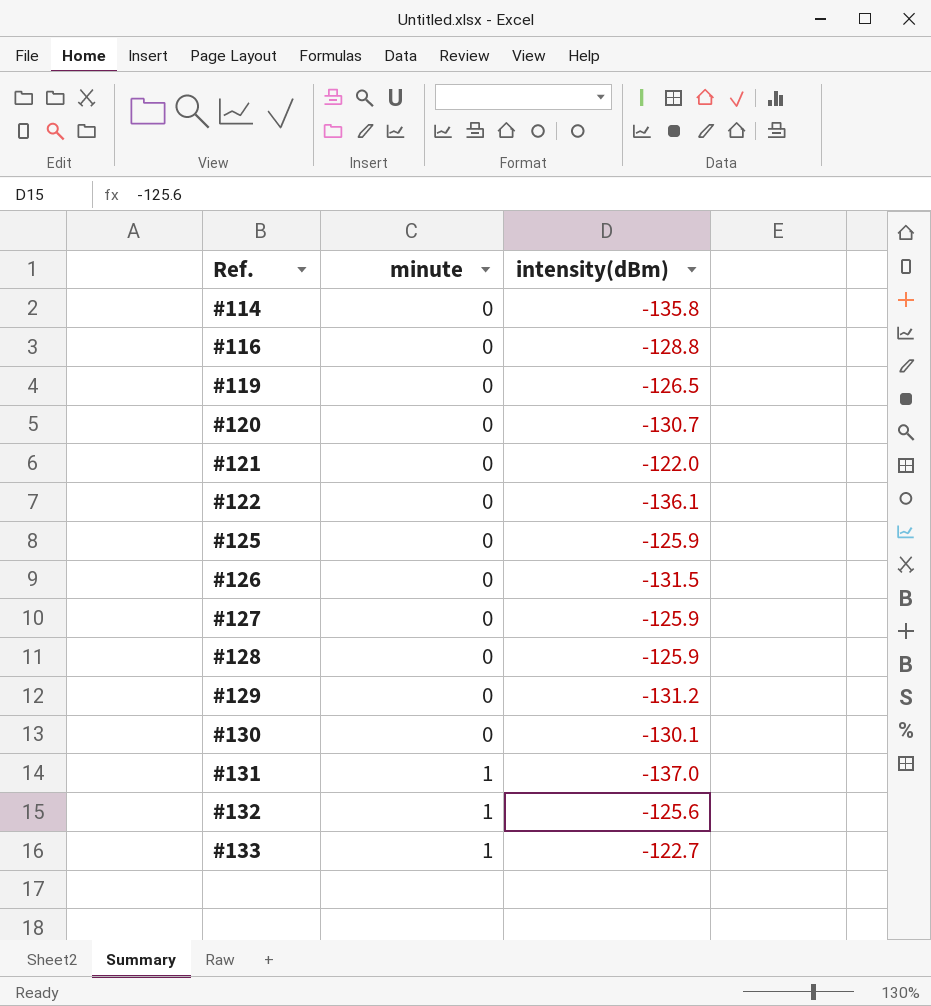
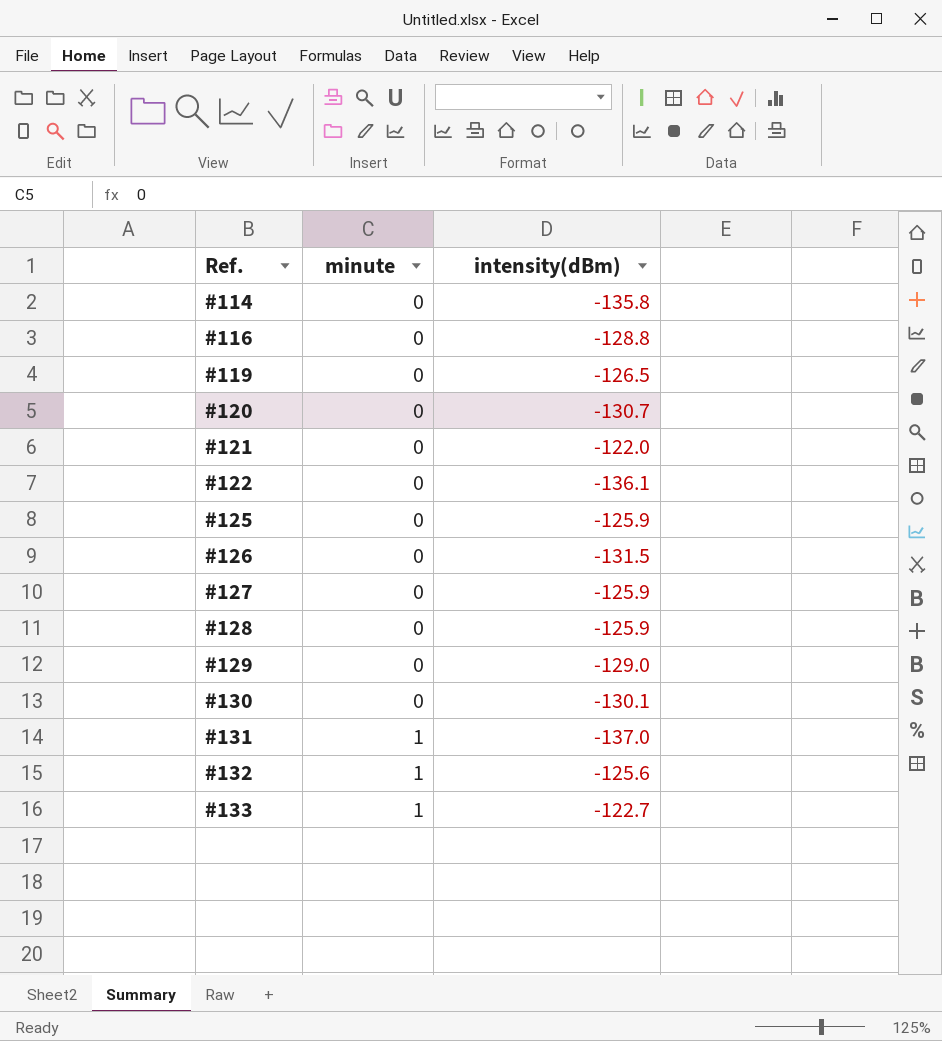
#129 | intensity(dBm): -131.2 -> -129.0

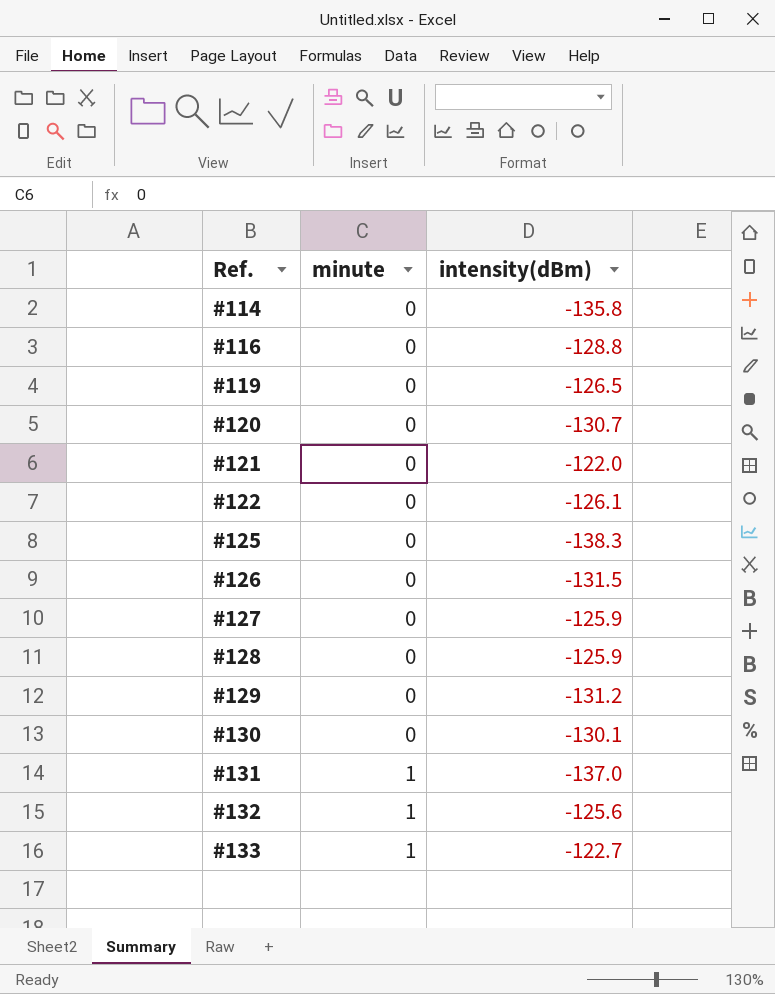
#122 | intensity(dBm): -136.1 -> -126.1
#125 | intensity(dBm): -125.9 -> -138.3
#129 | intensity(dBm): -129.0 -> -131.2

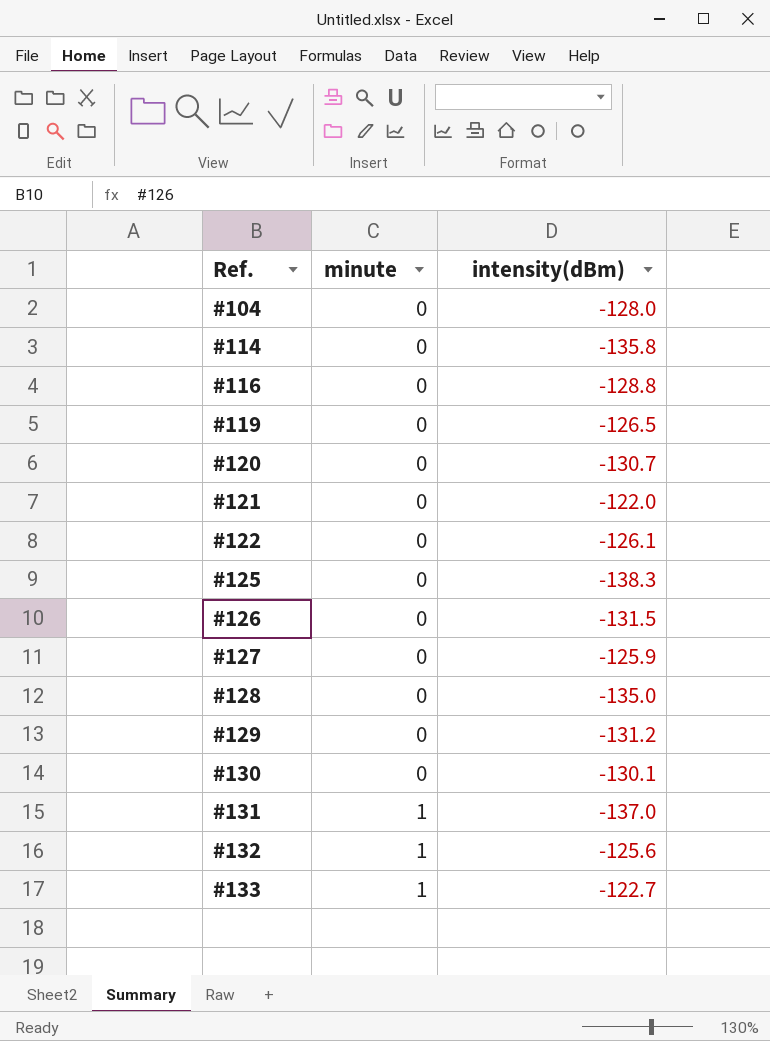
row #104: none -> 0 | -128.0
#128 | intensity(dBm): -125.9 -> -135.0

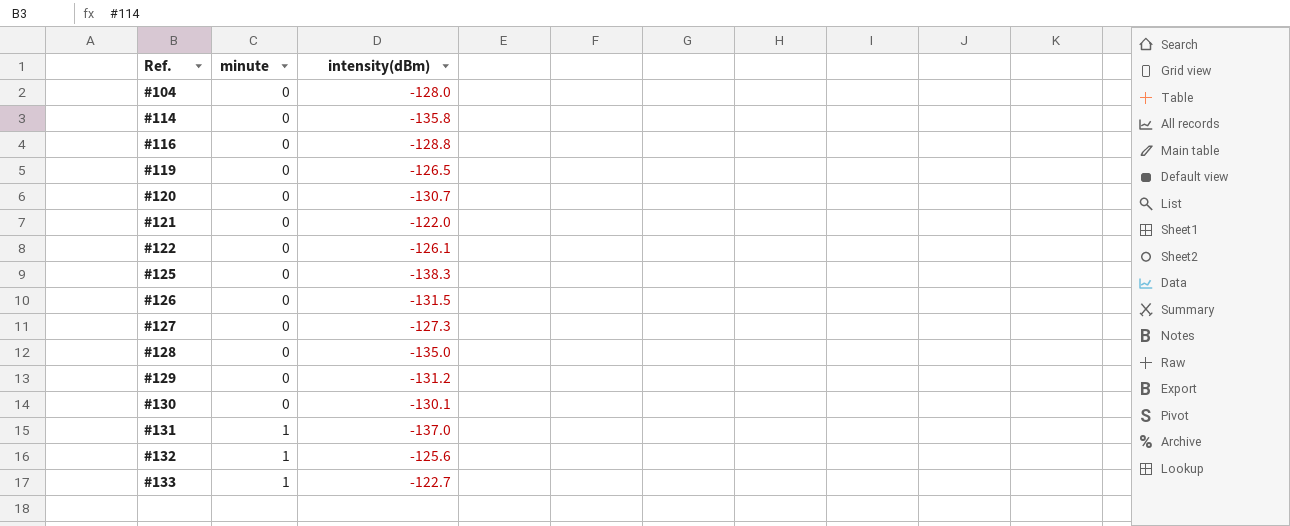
#127 | intensity(dBm): -125.9 -> -127.3

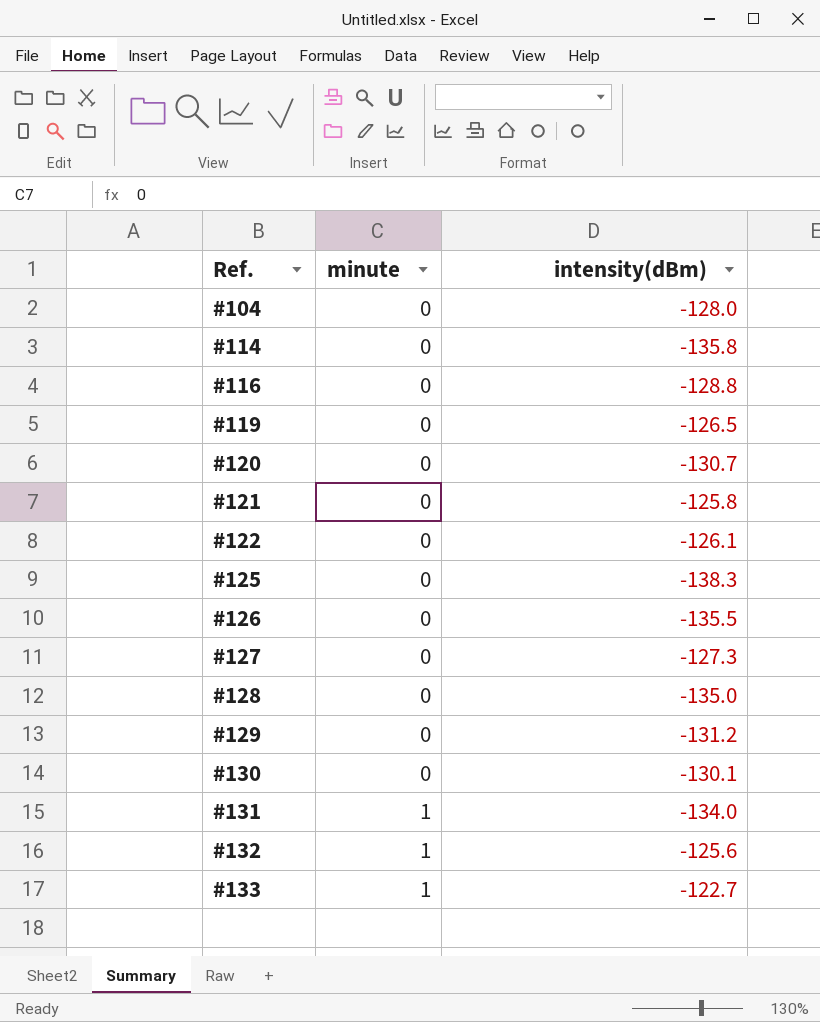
#121 | intensity(dBm): -122.0 -> -125.8
#126 | intensity(dBm): -131.5 -> -135.5
#131 | intensity(dBm): -137.0 -> -134.0

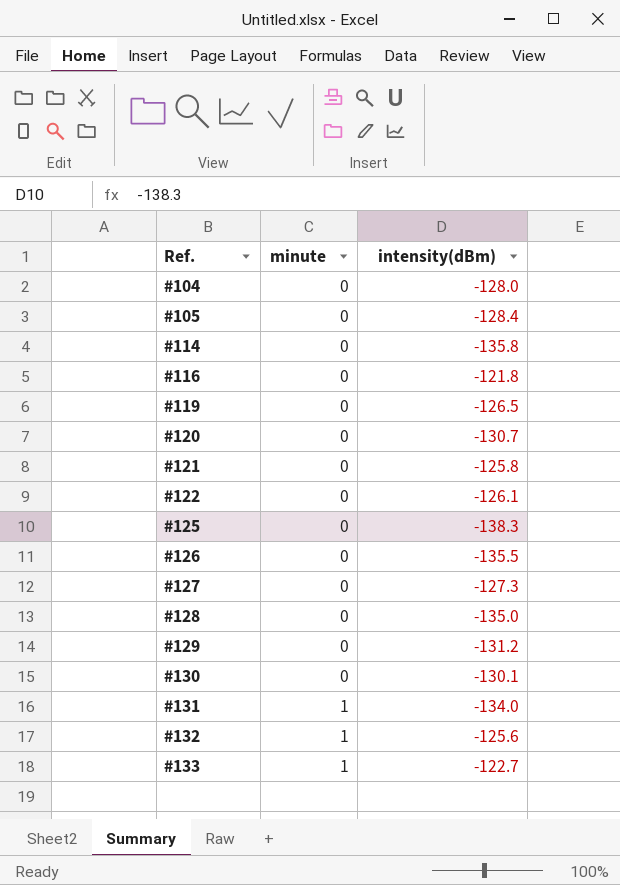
row #105: none -> 0 | -128.4
#116 | intensity(dBm): -128.8 -> -121.8

